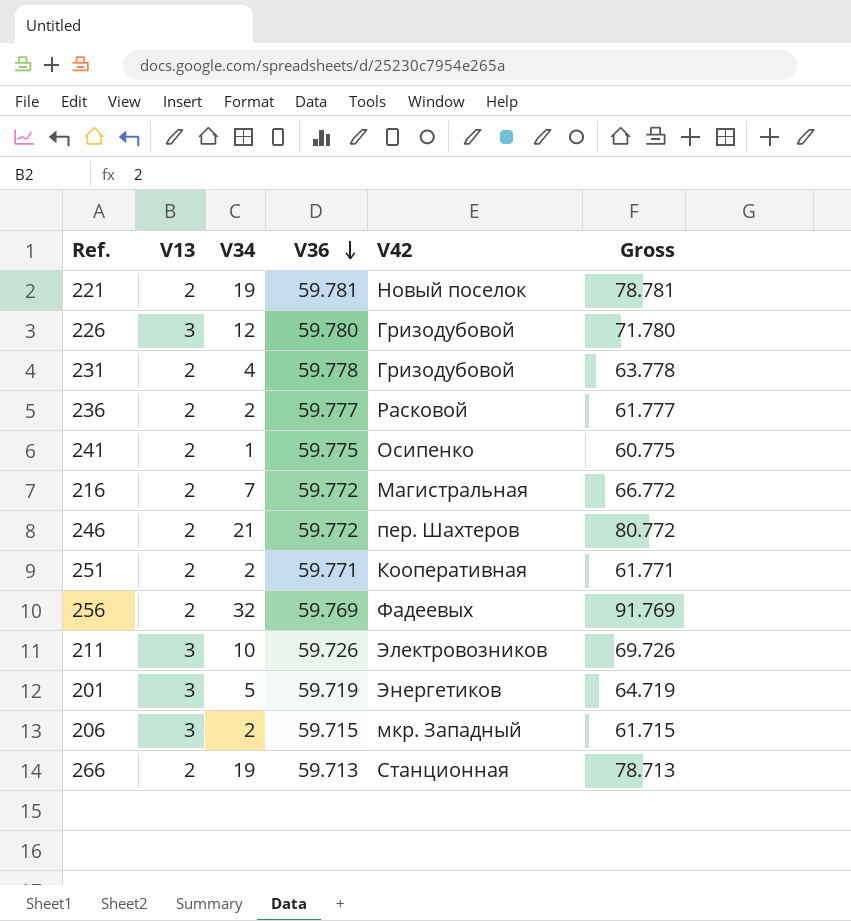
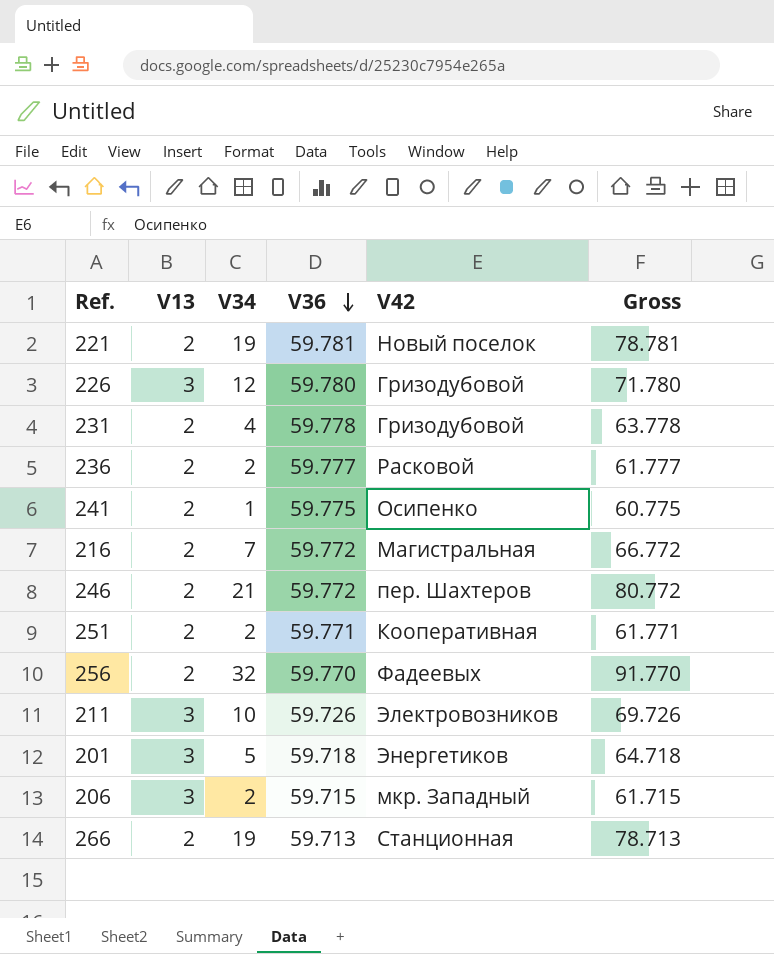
256 | V36: 59.769 -> 59.770
256 | Gross: 91.769 -> 91.770
201 | V36: 59.719 -> 59.718
201 | Gross: 64.719 -> 64.718

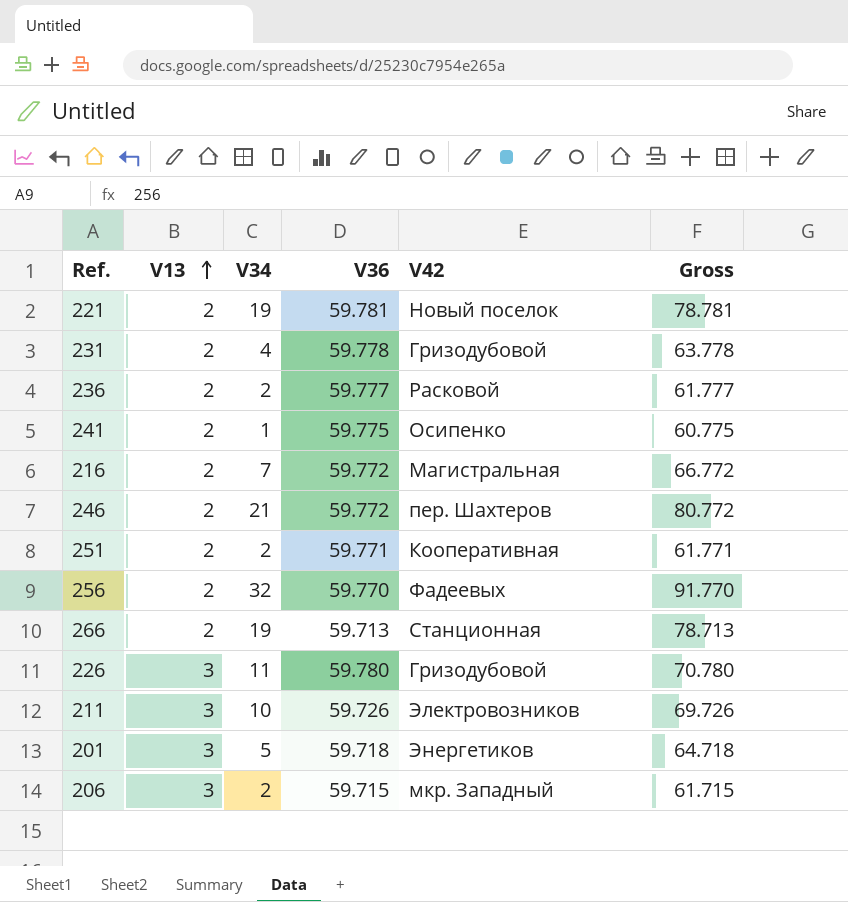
row order: V36 descending -> V13 ascending
226 | V34: 12 -> 11
226 | Gross: 71.780 -> 70.780

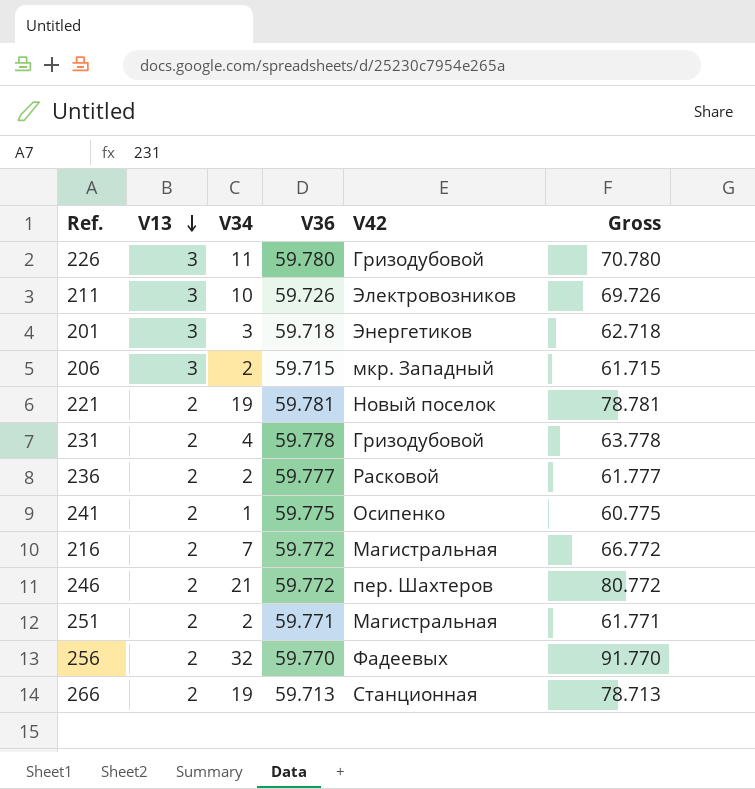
row order: V13 ascending -> V13 descending
201 | V34: 5 -> 3
201 | Gross: 64.718 -> 62.718
251 | V42: Кооперативная -> Магистральная

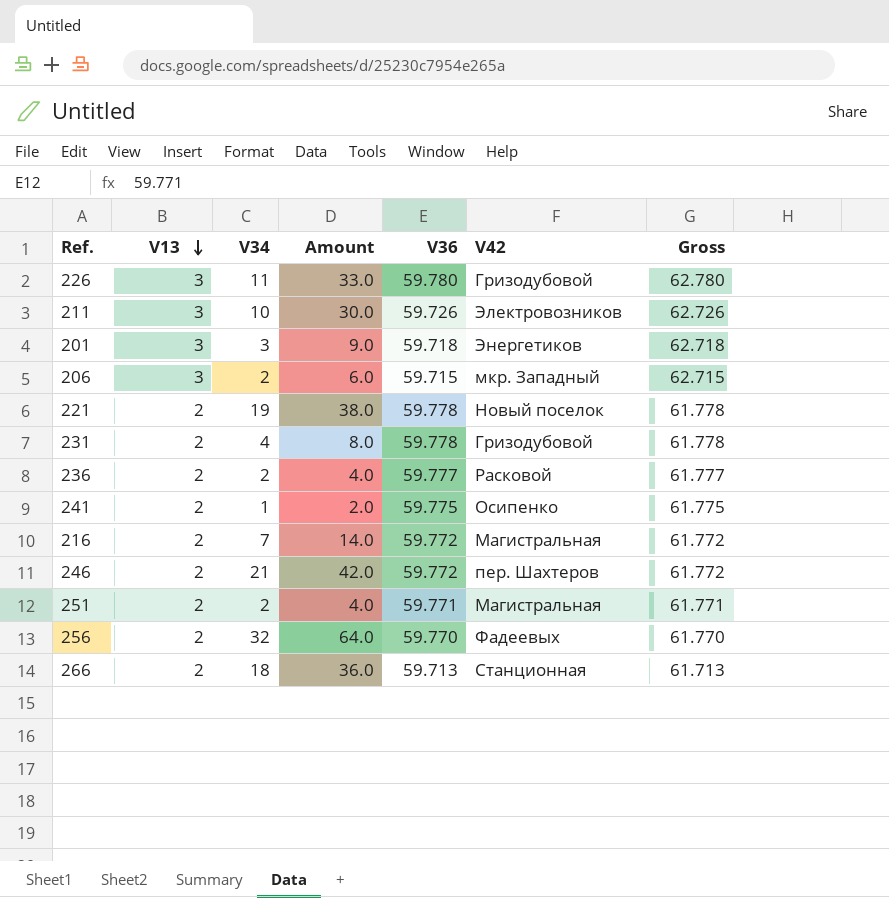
column Amount | formula: none -> [V13] * [V34]
column Gross | formula: [V34] + [V36] -> [V13] + [V36]
221 | V36: 59.781 -> 59.778
266 | V34: 19 -> 18

